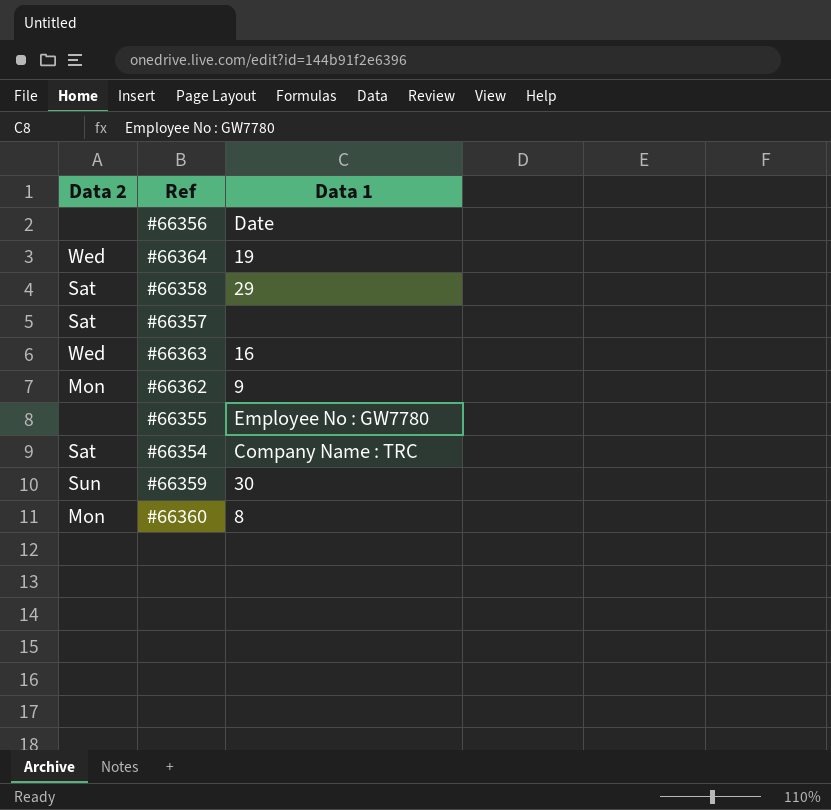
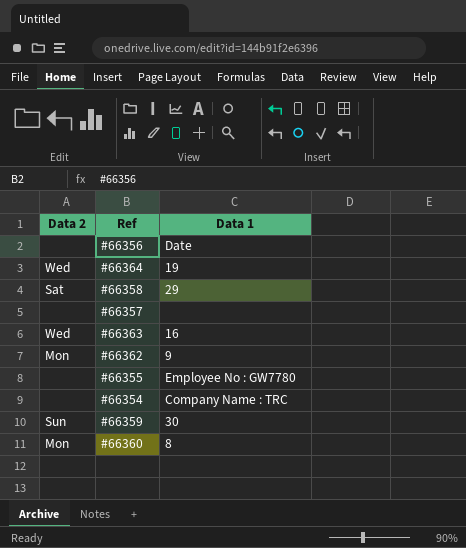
#66357 | Data 2: Sat -> none
#66354 | Data 2: Sat -> none

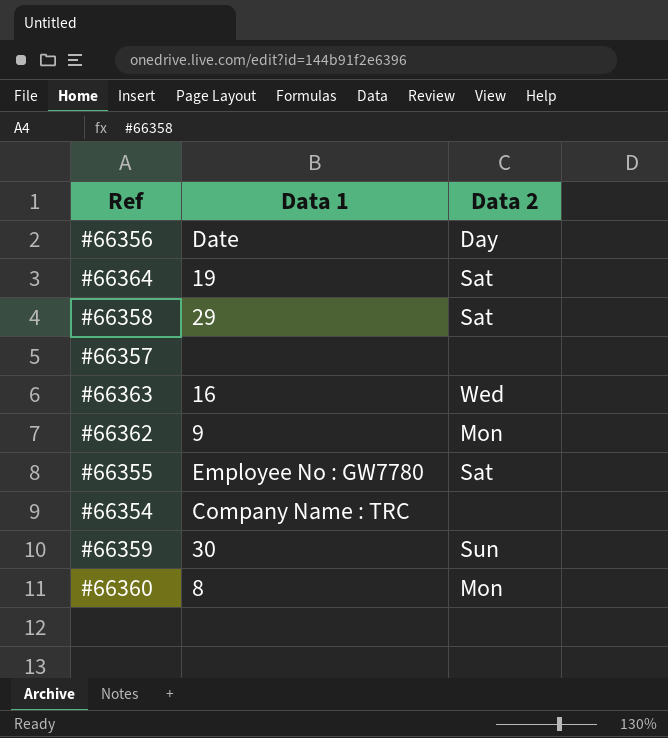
column Data 2 | position: 1 -> 3
#66356 | Data 2: none -> Day
#66364 | Data 2: Wed -> Sat
#66355 | Data 2: none -> Sat

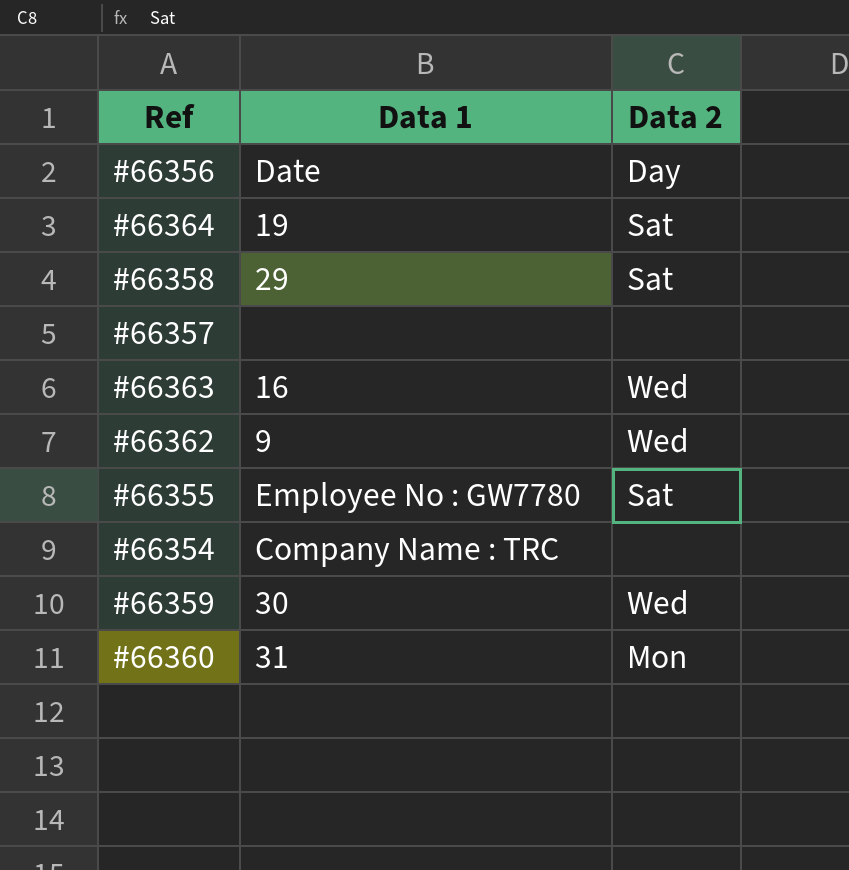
#66362 | Data 2: Mon -> Wed
#66359 | Data 2: Sun -> Wed
#66360 | Data 1: 8 -> 31

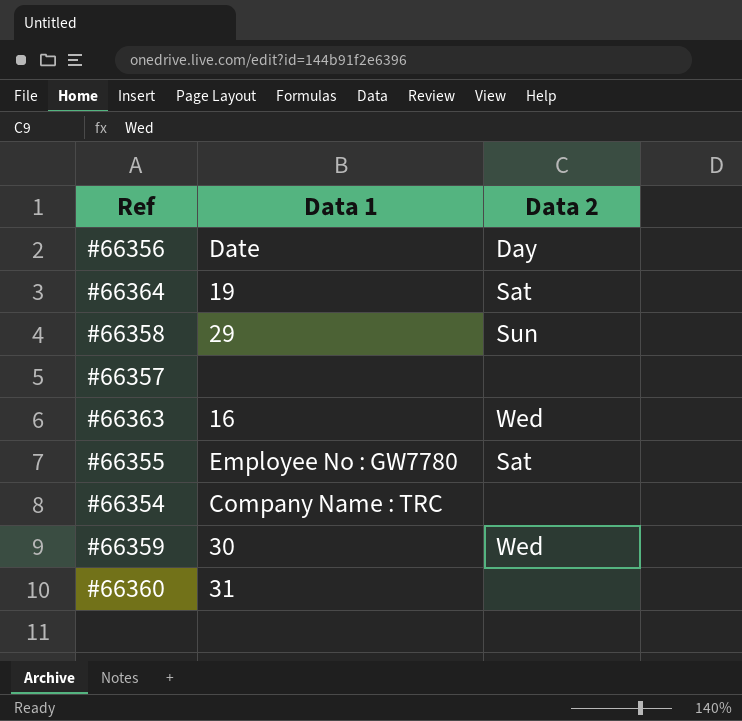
row #66362: 9 | Wed -> none
#66358 | Data 2: Sat -> Sun
#66360 | Data 2: Mon -> none

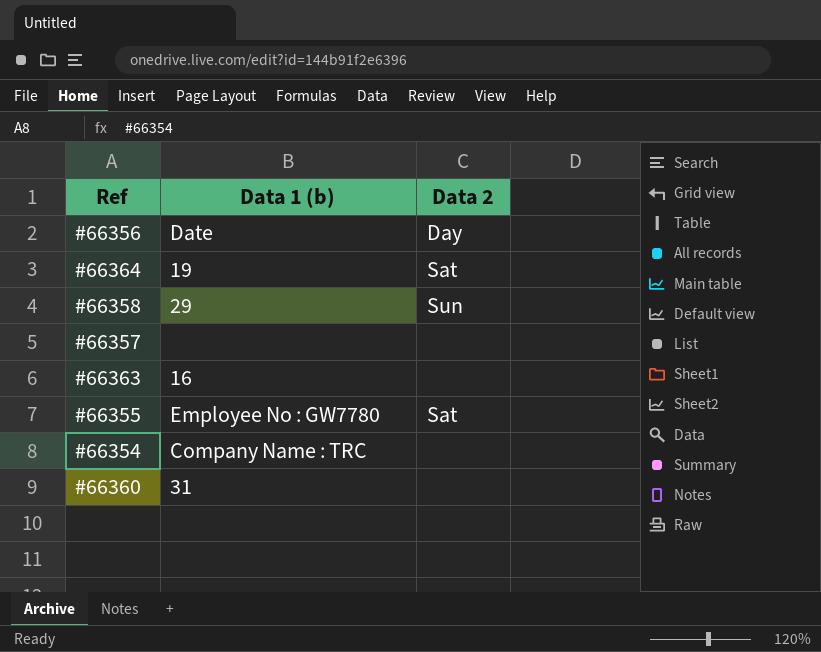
column name: Data 1 -> Data 1 (b)
row #66359: 30 | Wed -> none
#66363 | Data 2: Wed -> none

